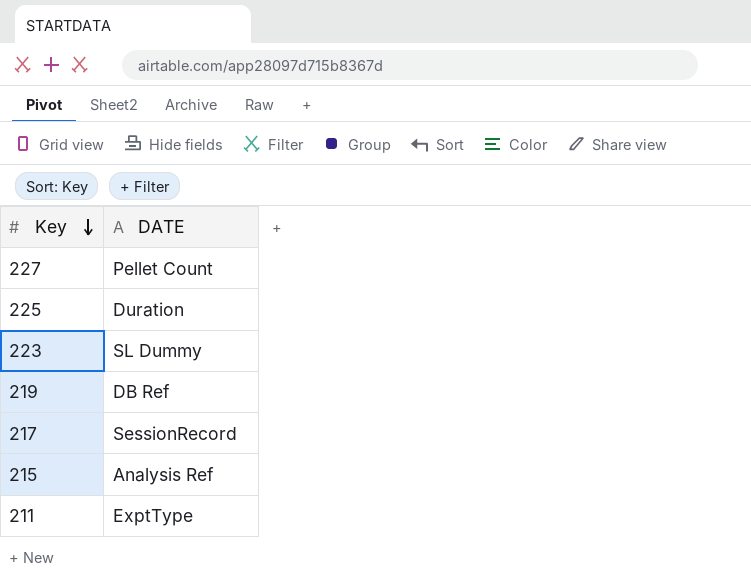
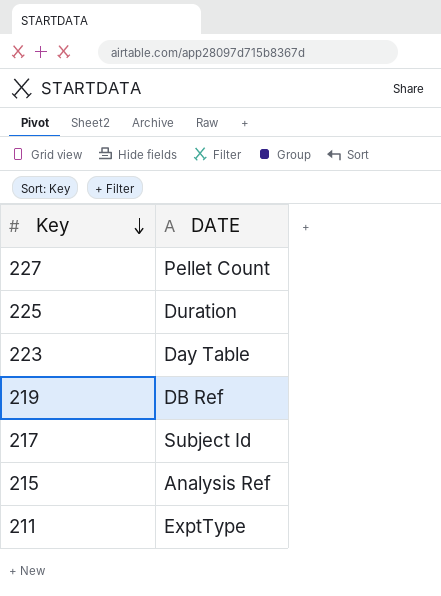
223 | DATE: SL Dummy -> Day Table
217 | DATE: SessionRecord -> Subject Id

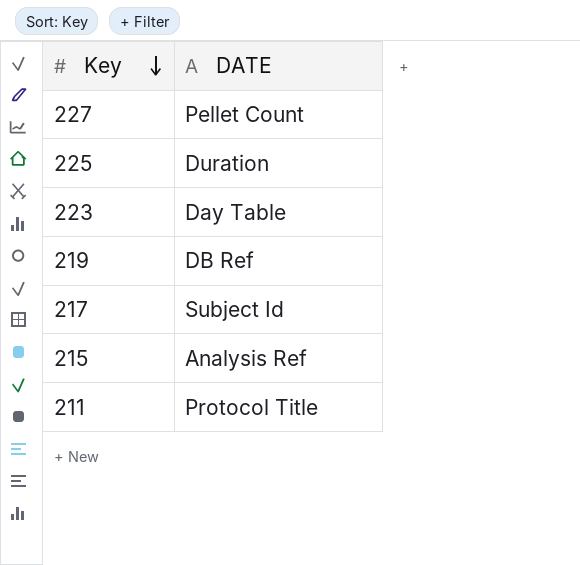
211 | DATE: ExptType -> Protocol Title

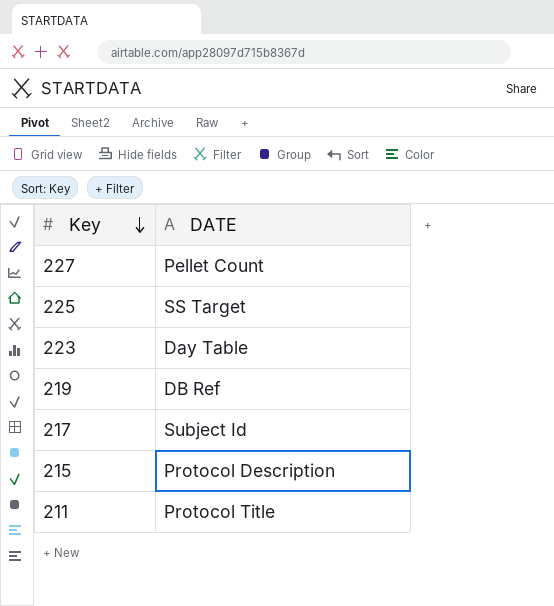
225 | DATE: Duration -> SS Target
215 | DATE: Analysis Ref -> Protocol Description

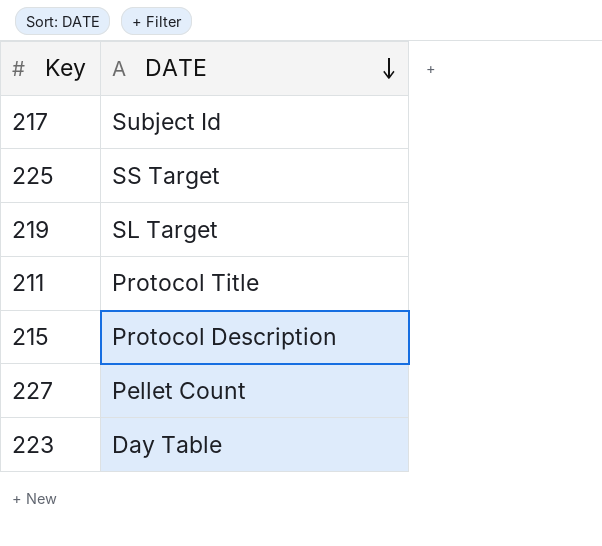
row order: Key descending -> DATE descending
219 | DATE: DB Ref -> SL Target

